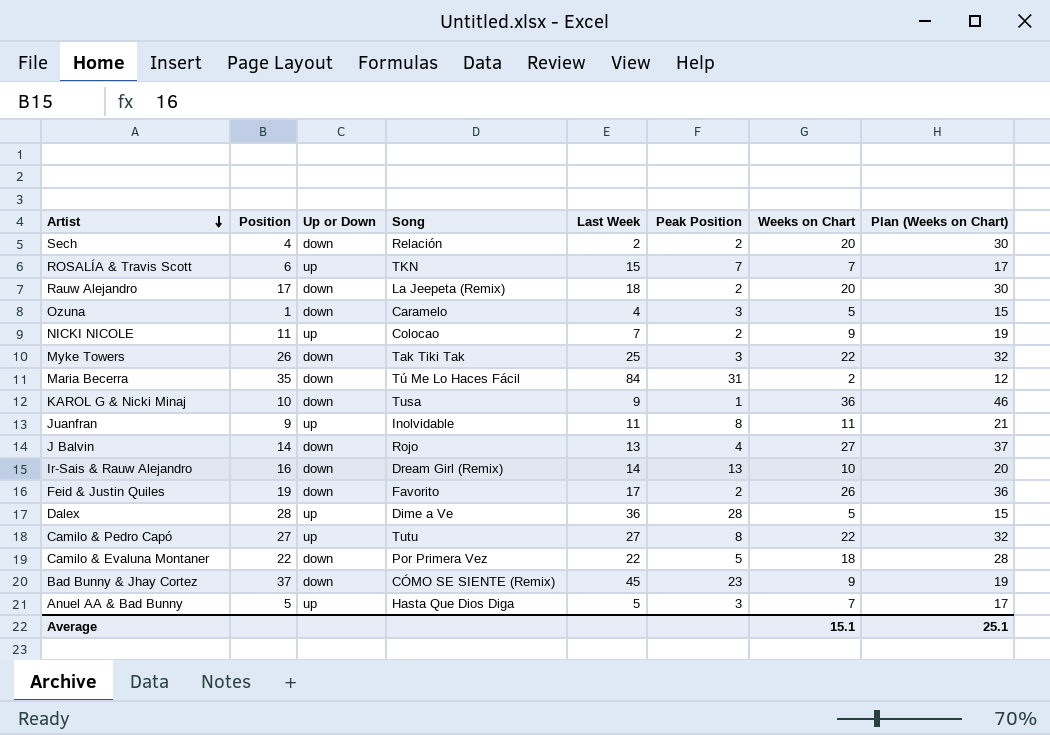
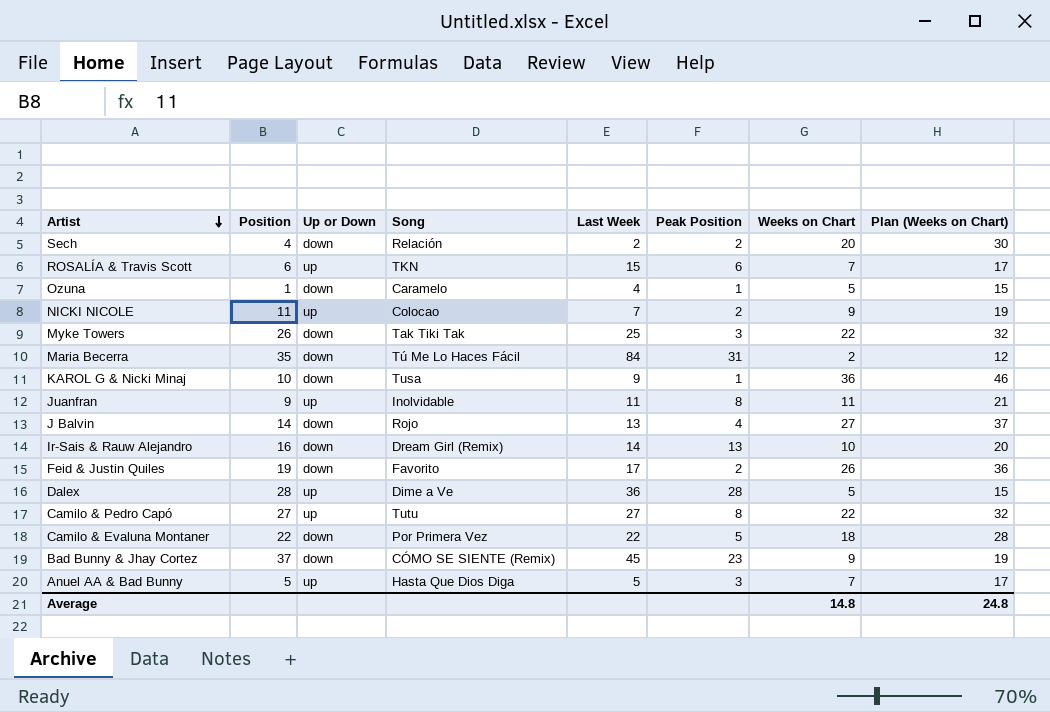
row Rauw Alejandro: 17 | down | La Jeepeta (Remix) | 18 | 2 | 20 | 30 -> none
ROSALÍA & Travis Scott | Peak Position: 7 -> 6
Ozuna | Peak Position: 3 -> 1
Average | Weeks on Chart: 15.1 -> 14.8
Average | Plan (Weeks on Chart): 25.1 -> 24.8

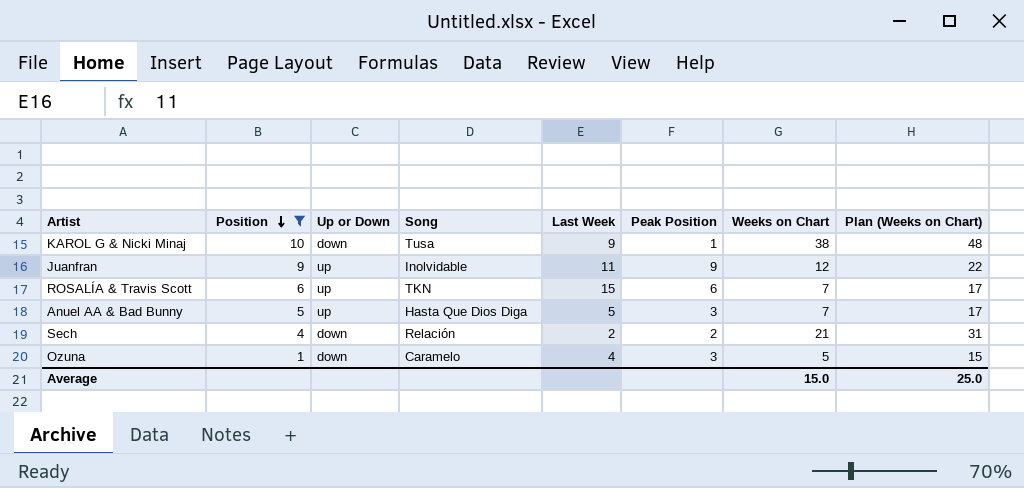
filter: none -> Position <= 10
row order: Artist descending -> Position descending
KAROL G & Nicki Minaj | Weeks on Chart: 36 -> 38
KAROL G & Nicki Minaj | Plan (Weeks on Chart): 46 -> 48
Juanfran | Peak Position: 8 -> 9
Juanfran | Weeks on Chart: 11 -> 12
Juanfran | Plan (Weeks on Chart): 21 -> 22
Sech | Weeks on Chart: 20 -> 21
Sech | Plan (Weeks on Chart): 30 -> 31
Ozuna | Peak Position: 1 -> 3
Average | Weeks on Chart: 14.8 -> 15.0
Average | Plan (Weeks on Chart): 24.8 -> 25.0

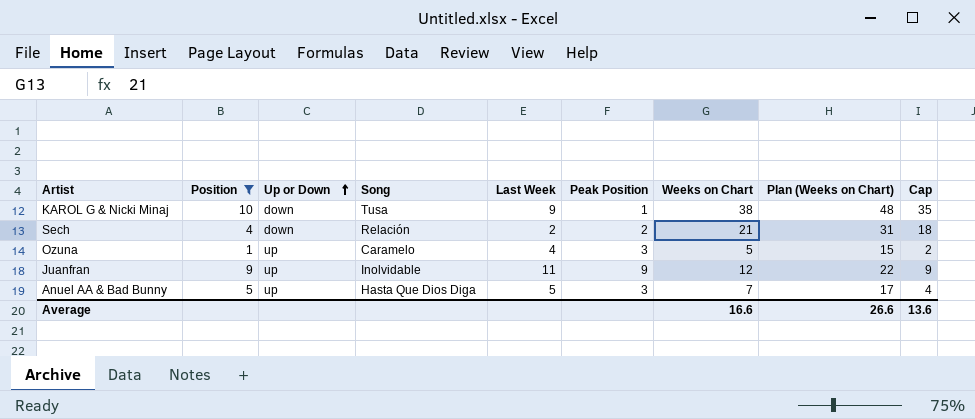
row order: Position descending -> Up or Down ascending
column Cap | formula: none -> [Weeks on Chart] - 3
row ROSALÍA & Travis Scott: 6 | up | TKN | 15 | 6 | 7 | 17 -> none
Ozuna | Up or Down: down -> up
Average | Weeks on Chart: 15.0 -> 16.6
Average | Plan (Weeks on Chart): 25.0 -> 26.6

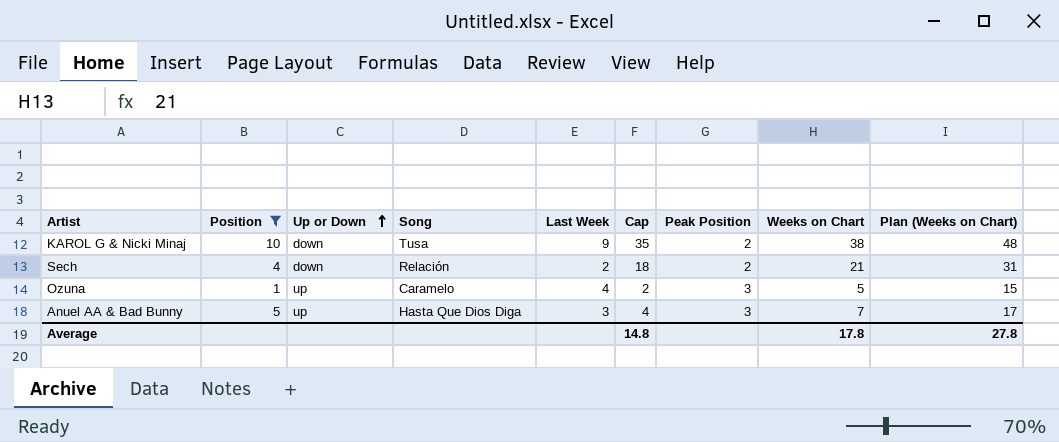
column Cap | position: 9 -> 6
row Juanfran: 9 | up | Inolvidable | 11 | 9 | 12 | 22 | 9 -> none
KAROL G & Nicki Minaj | Peak Position: 1 -> 2
Anuel AA & Bad Bunny | Last Week: 5 -> 3
Average | Cap: 13.6 -> 14.8
Average | Weeks on Chart: 16.6 -> 17.8
Average | Plan (Weeks on Chart): 26.6 -> 27.8

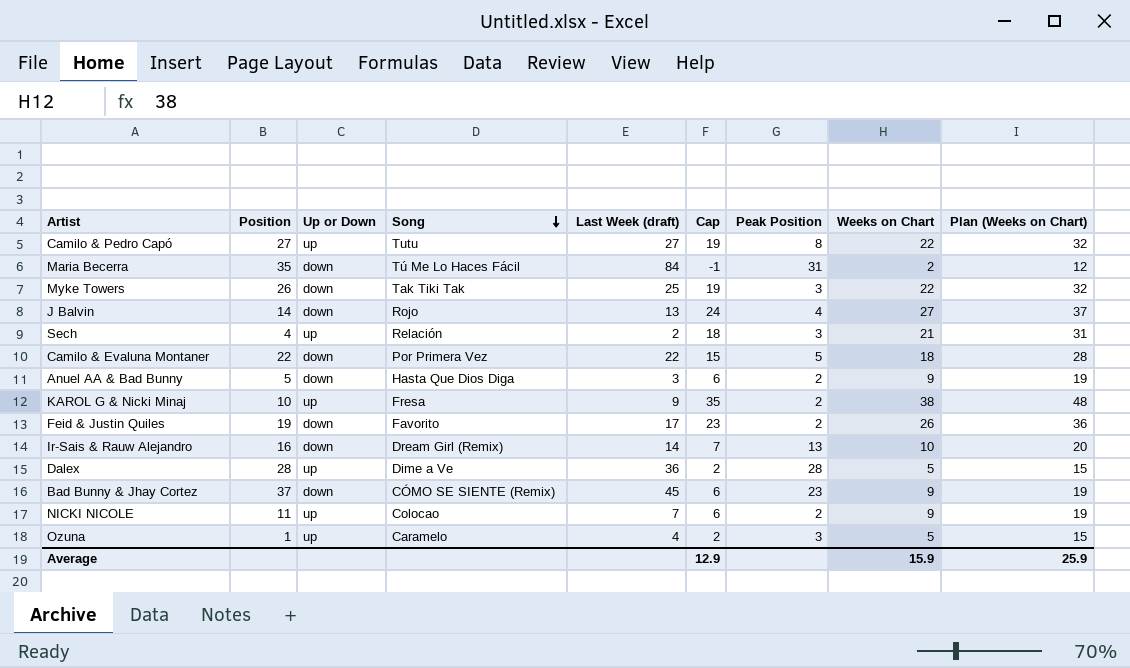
filter: Position <= 10 -> none
row order: Up or Down ascending -> Song descending
column name: Last Week -> Last Week (draft)
Sech | Up or Down: down -> up
Sech | Peak Position: 2 -> 3
Anuel AA & Bad Bunny | Up or Down: up -> down
Anuel AA & Bad Bunny | Cap: 4 -> 6
Anuel AA & Bad Bunny | Peak Position: 3 -> 2
Anuel AA & Bad Bunny | Weeks on Chart: 7 -> 9
Anuel AA & Bad Bunny | Plan (Weeks on Chart): 17 -> 19
KAROL G & Nicki Minaj | Up or Down: down -> up
KAROL G & Nicki Minaj | Song: Tusa -> Fresa
Average | Cap: 14.8 -> 12.9
Average | Weeks on Chart: 17.8 -> 15.9
Average | Plan (Weeks on Chart): 27.8 -> 25.9

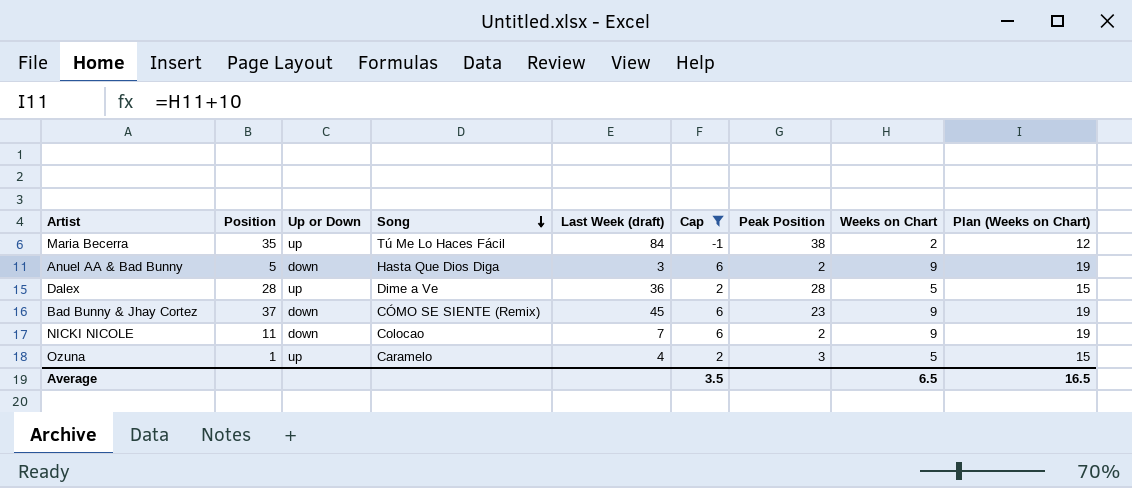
filter: none -> Cap <= 6
Maria Becerra | Up or Down: down -> up
Maria Becerra | Peak Position: 31 -> 38
NICKI NICOLE | Up or Down: up -> down
Average | Cap: 12.9 -> 3.5
Average | Weeks on Chart: 15.9 -> 6.5
Average | Plan (Weeks on Chart): 25.9 -> 16.5

